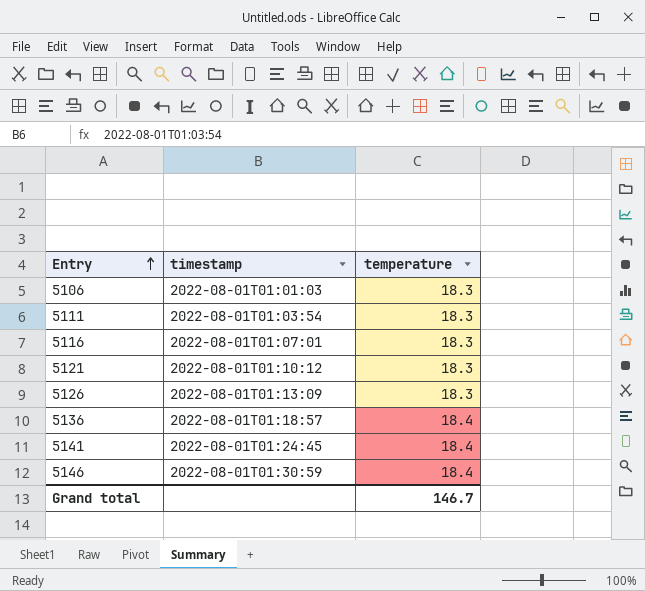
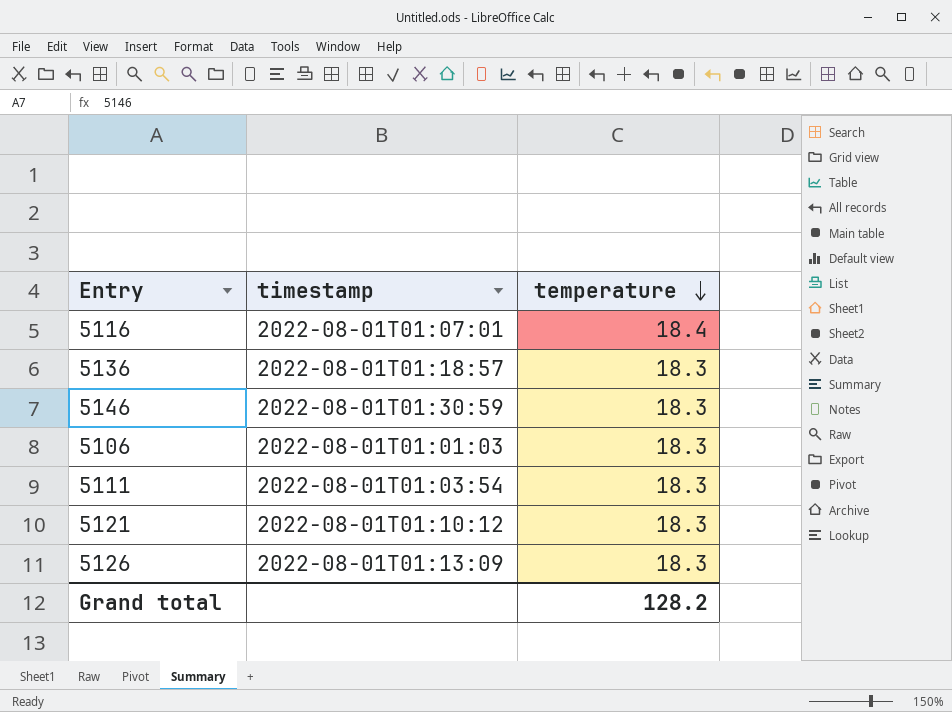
row order: Entry ascending -> temperature descending
row 5141: 2022-08-01T01:24:45 | 18.4 -> none
5116 | temperature: 18.3 -> 18.4
5136 | temperature: 18.4 -> 18.3
5146 | temperature: 18.4 -> 18.3
Grand total | temperature: 146.7 -> 128.2

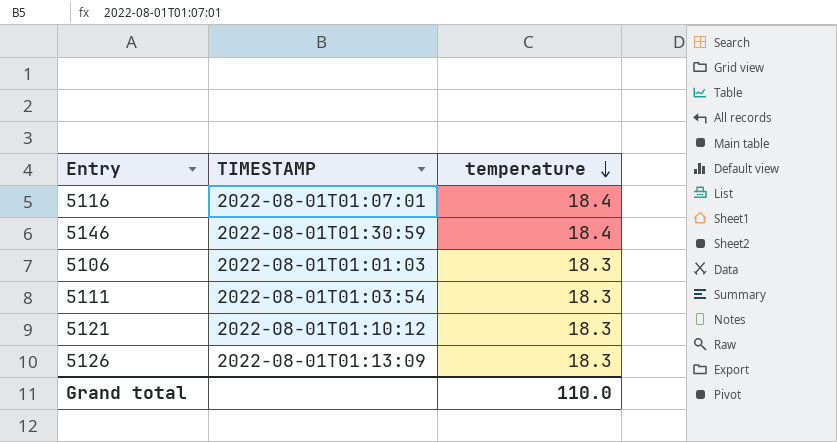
column name: timestamp -> TIMESTAMP
row 5136: 2022-08-01T01:18:57 | 18.3 -> none
5146 | temperature: 18.3 -> 18.4
Grand total | temperature: 128.2 -> 110.0

